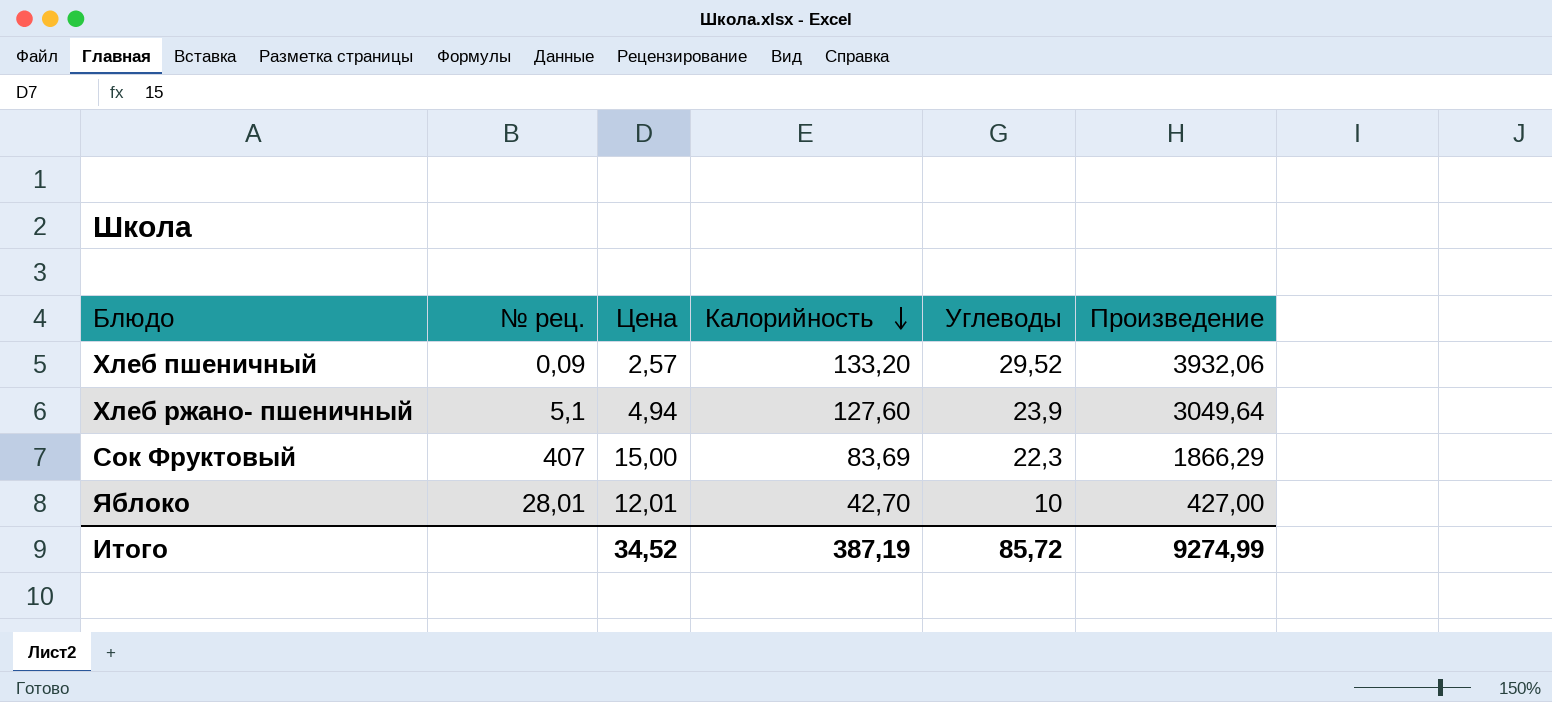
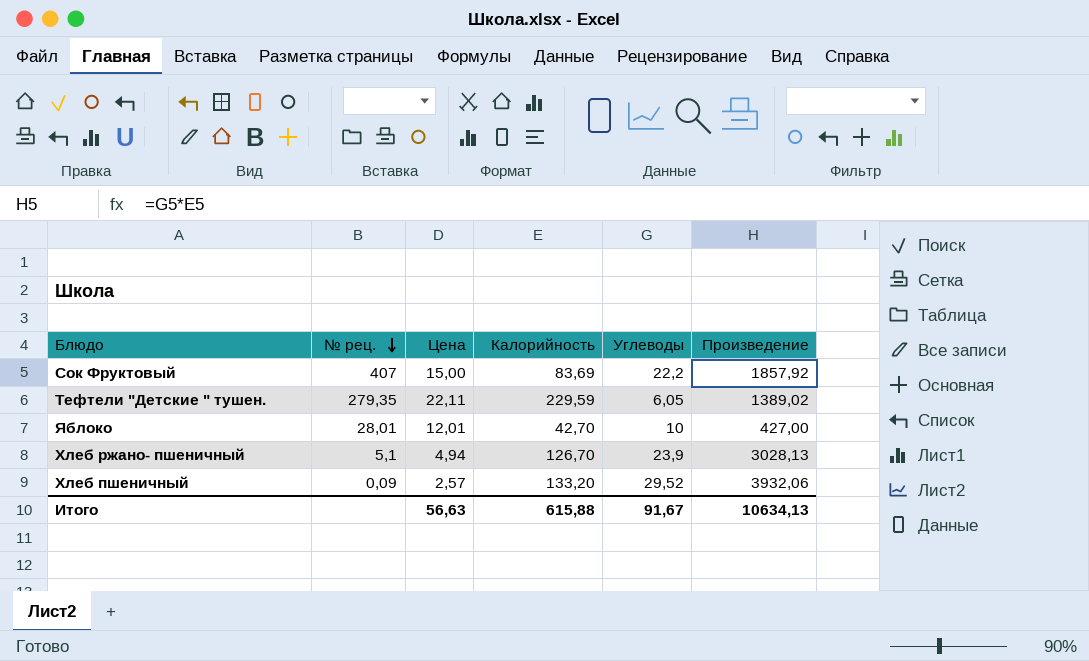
row order: Калорийность descending -> № рец. descending
Сок Фруктовый | Углеводы: 22,3 -> 22,2
Сок Фруктовый | Произведение: 1866,29 -> 1857,92
row Тефтели "Детские " тушен.: none -> 279,35 | 22,11 | 229,59 | 6,05 | 1389,02
Хлеб ржано- пшеничный | Калорийность: 127,60 -> 126,70
Хлеб ржано- пшеничный | Произведение: 3049,64 -> 3028,13
Итого | Цена: 34,52 -> 56,63
Итого | Калорийность: 387,19 -> 615,88
Итого | Углеводы: 85,72 -> 91,67
Итого | Произведение: 9274,99 -> 10634,13

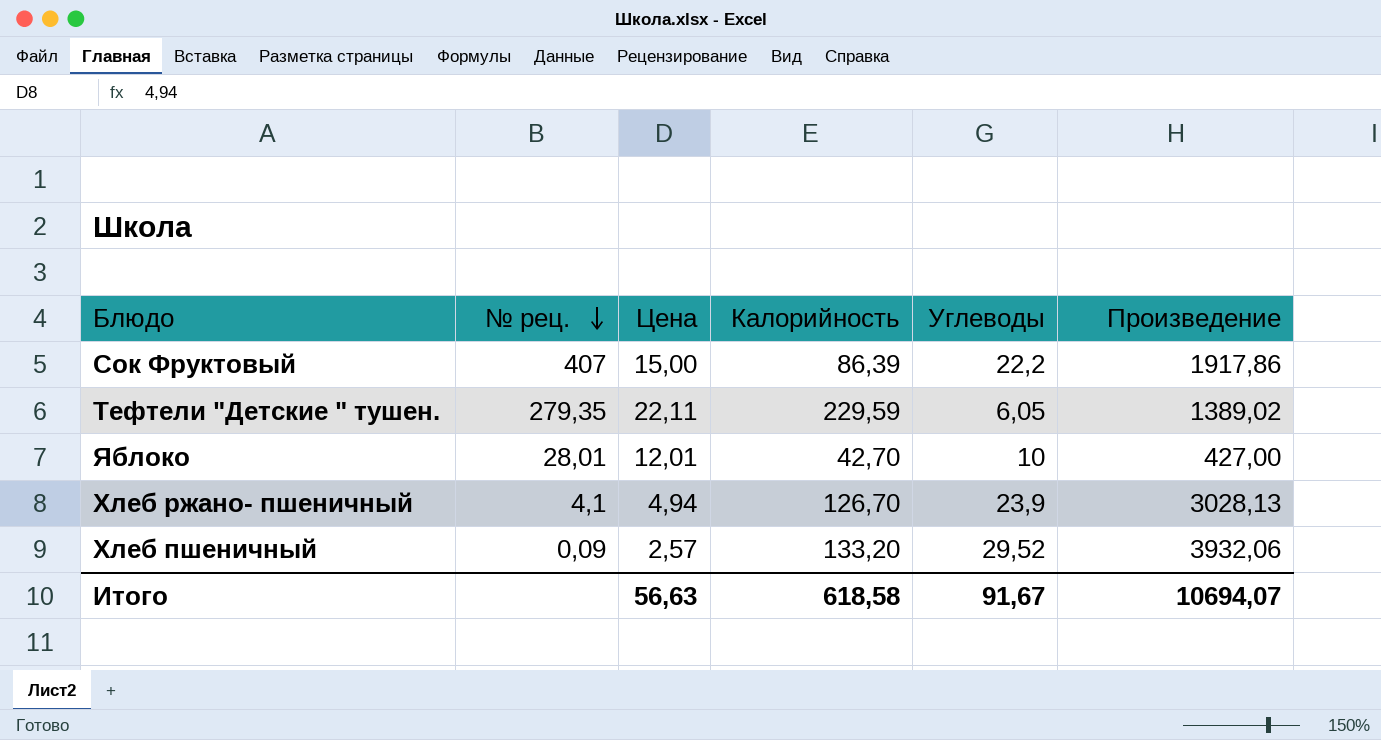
Сок Фруктовый | Калорийность: 83,69 -> 86,39
Сок Фруктовый | Произведение: 1857,92 -> 1917,86
Хлеб ржано- пшеничный | № рец.: 5,1 -> 4,1
Итого | Калорийность: 615,88 -> 618,58
Итого | Произведение: 10634,13 -> 10694,07

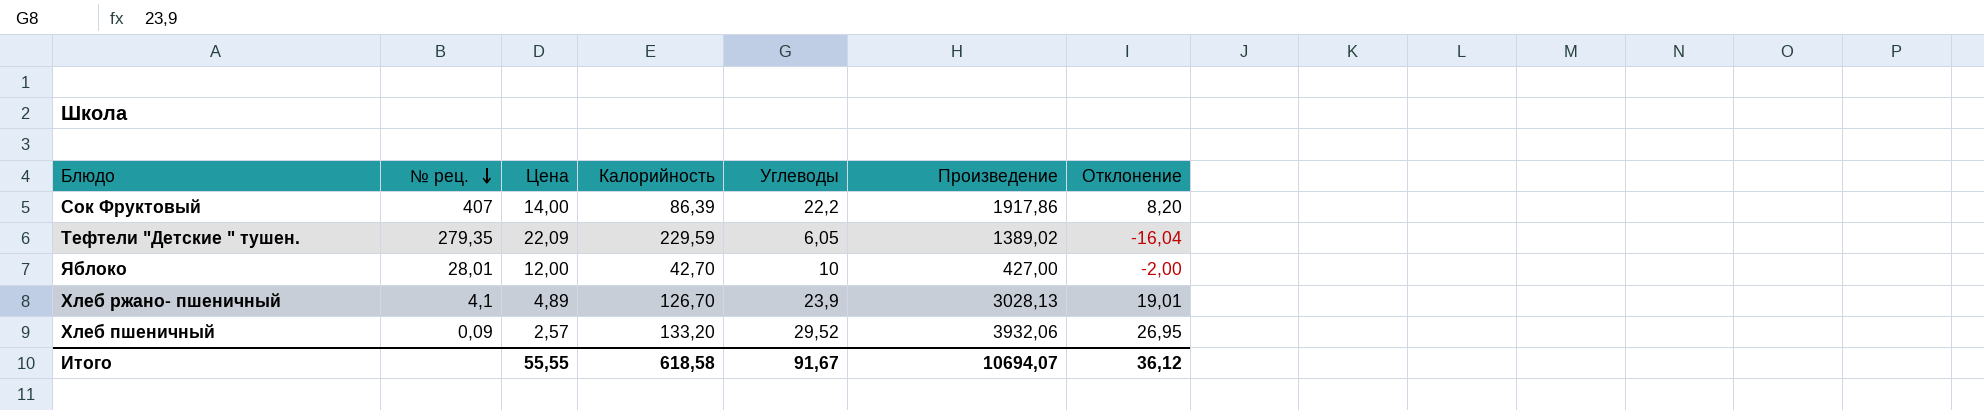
column Отклонение | formula: none -> [Углеводы] - [Цена]
Сок Фруктовый | Цена: 15,00 -> 14,00
Тефтели "Детские " тушен. | Цена: 22,11 -> 22,09
Яблоко | Цена: 12,01 -> 12,00
Хлеб ржано- пшеничный | Цена: 4,94 -> 4,89
Итого | Цена: 56,63 -> 55,55

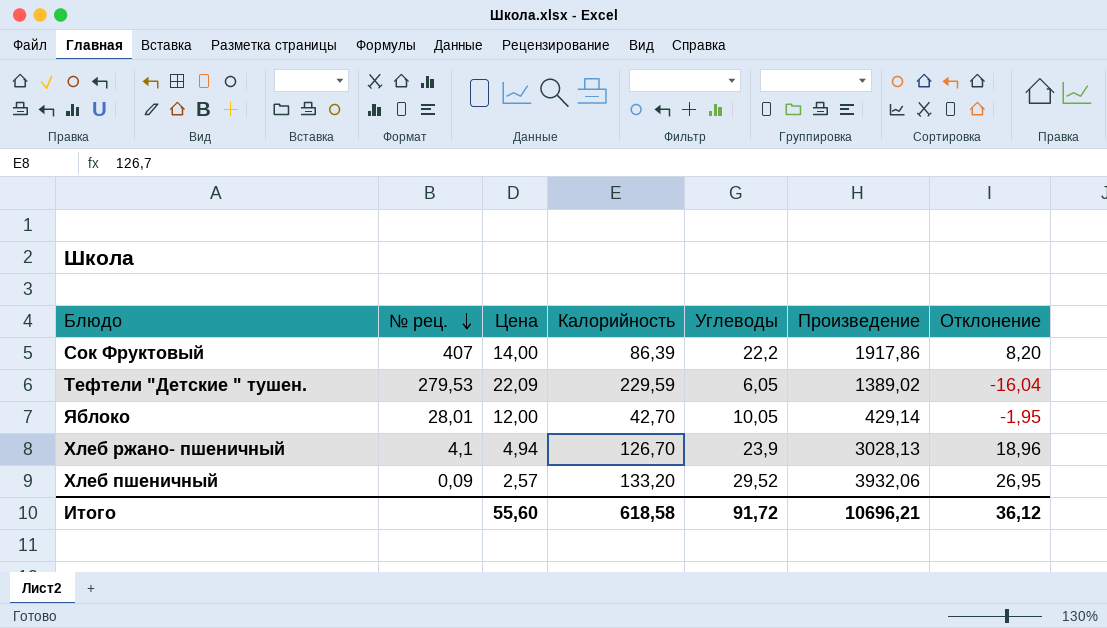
Тефтели "Детские " тушен. | № рец.: 279,35 -> 279,53
Яблоко | Углеводы: 10 -> 10,05
Яблоко | Произведение: 427,00 -> 429,14
Яблоко | Отклонение: -2,00 -> -1,95
Хлеб ржано- пшеничный | Цена: 4,89 -> 4,94
Хлеб ржано- пшеничный | Отклонение: 19,01 -> 18,96
Итого | Цена: 55,55 -> 55,60
Итого | Углеводы: 91,67 -> 91,72
Итого | Произведение: 10694,07 -> 10696,21

